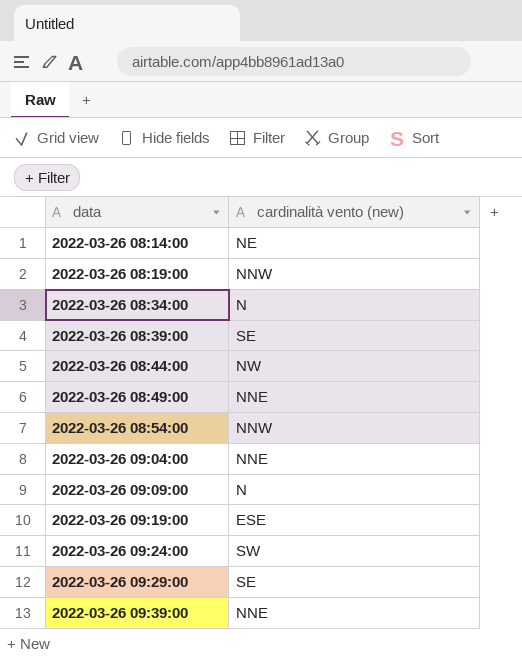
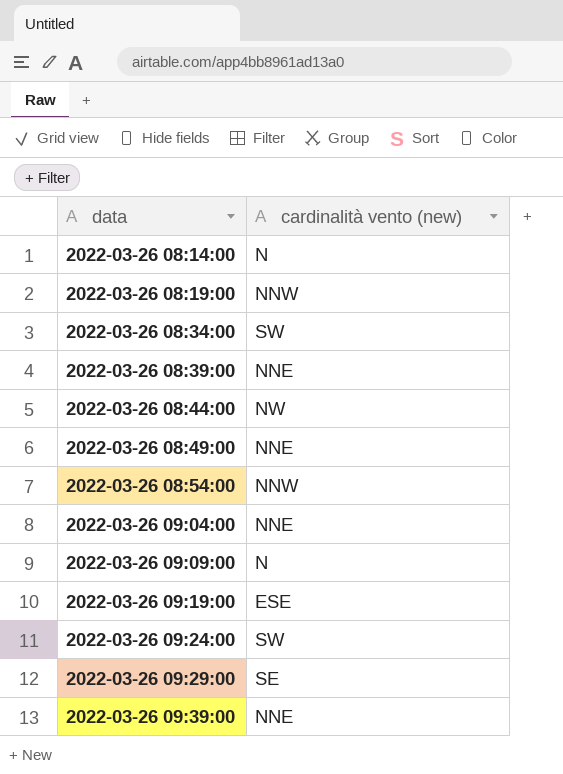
2022-03-26 08:14:00 | cardinalità vento (new): NE -> N
2022-03-26 08:34:00 | cardinalità vento (new): N -> SW
2022-03-26 08:39:00 | cardinalità vento (new): SE -> NNE

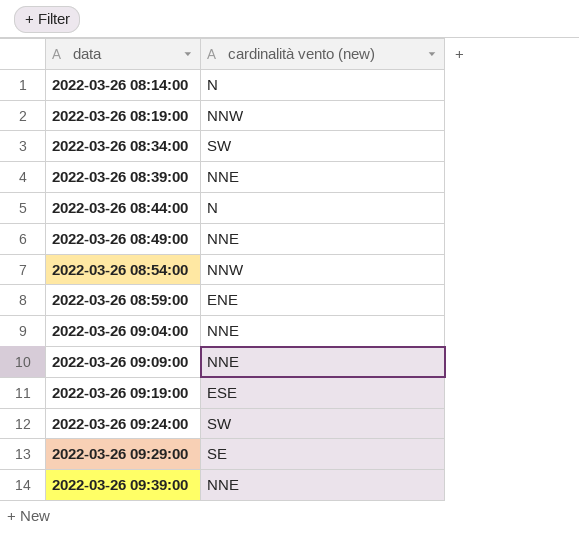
2022-03-26 08:44:00 | cardinalità vento (new): NW -> N
row 2022-03-26 08:59:00: none -> ENE
2022-03-26 09:09:00 | cardinalità vento (new): N -> NNE

